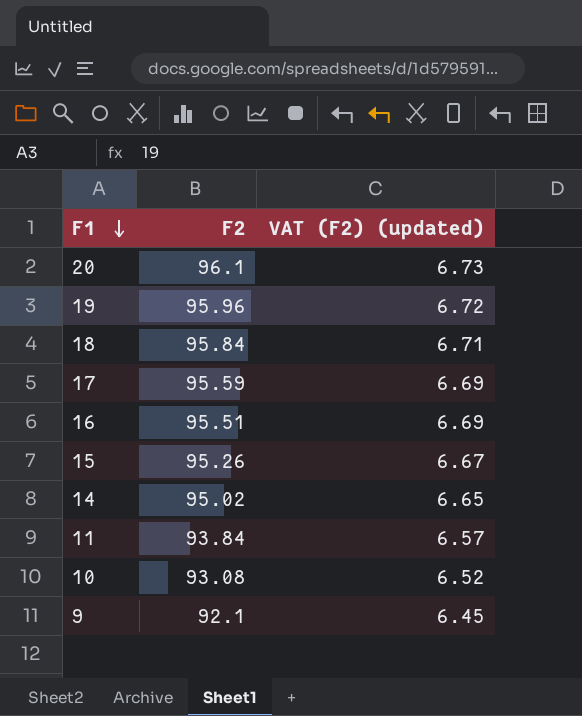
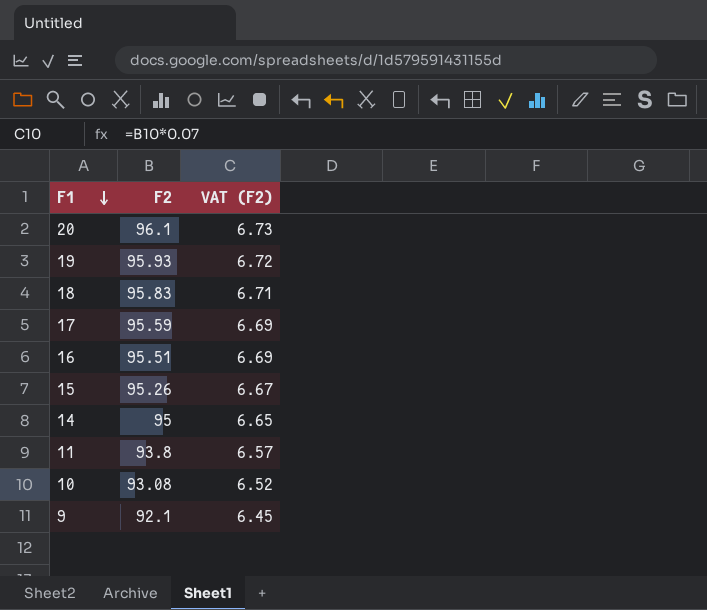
column name: VAT (F2) (updated) -> VAT (F2)
19 | F2: 95.96 -> 95.93
18 | F2: 95.84 -> 95.83
14 | F2: 95.02 -> 95
11 | F2: 93.84 -> 93.8

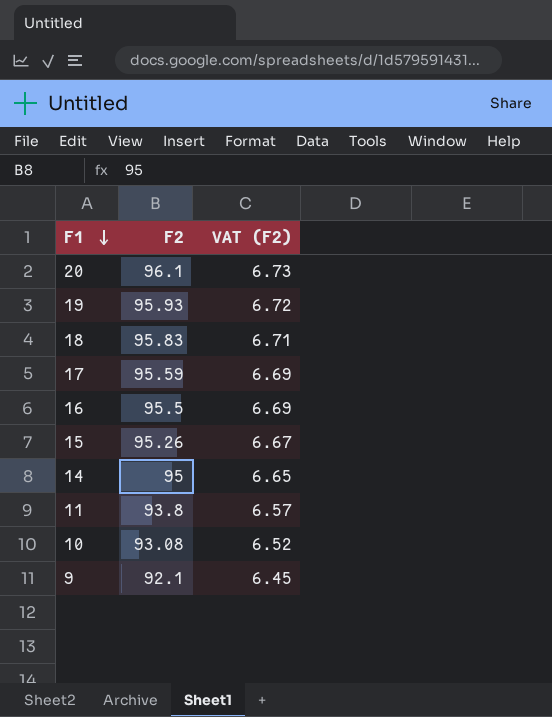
16 | F2: 95.51 -> 95.5

